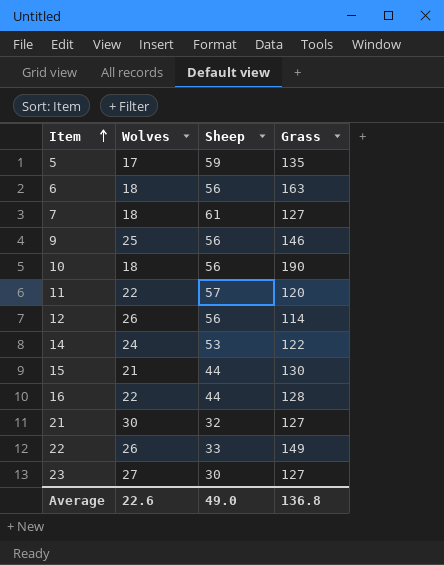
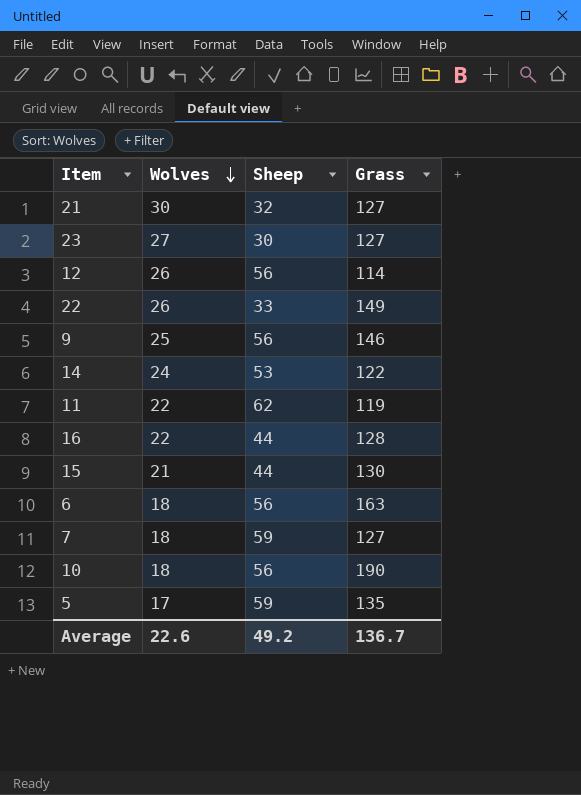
row order: Item ascending -> Wolves descending
11 | Sheep: 57 -> 62
11 | Grass: 120 -> 119
7 | Sheep: 61 -> 59
Average | Sheep: 49.0 -> 49.2
Average | Grass: 136.8 -> 136.7

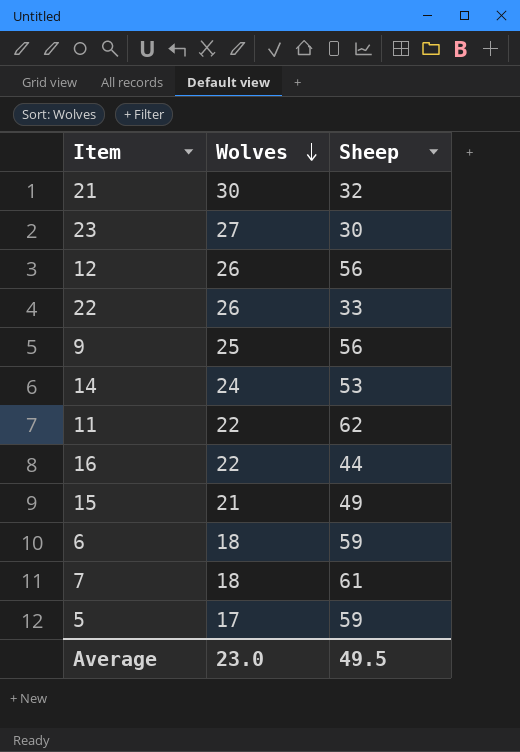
column Grass | position: 4 -> none
row 10: 18 | 56 | 190 -> none
15 | Sheep: 44 -> 49
6 | Sheep: 56 -> 59
7 | Sheep: 59 -> 61
Average | Wolves: 22.6 -> 23.0
Average | Sheep: 49.2 -> 49.5

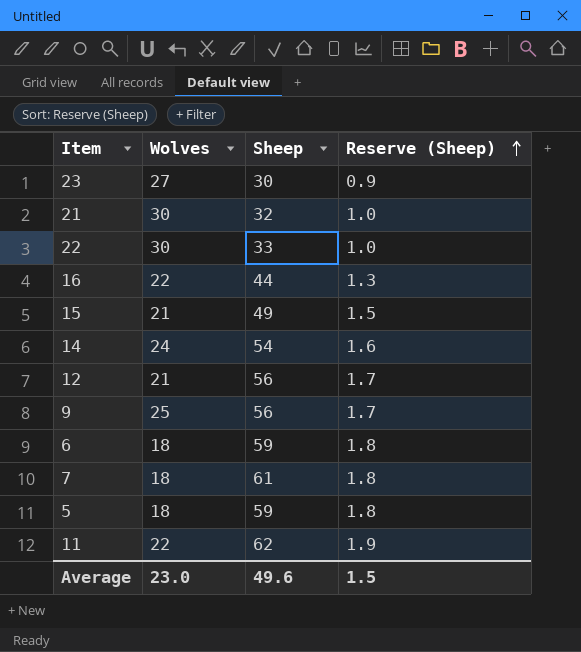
row order: Wolves descending -> Reserve (Sheep) ascending
column Reserve (Sheep) | formula: none -> [Sheep] * 0.03
22 | Wolves: 26 -> 30
14 | Sheep: 53 -> 54
12 | Wolves: 26 -> 21
5 | Wolves: 17 -> 18
Average | Sheep: 49.5 -> 49.6

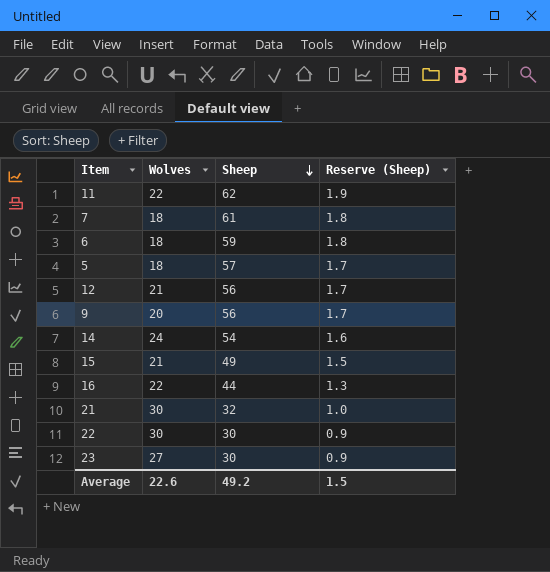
row order: Reserve (Sheep) ascending -> Sheep descending
5 | Sheep: 59 -> 57
5 | Reserve (Sheep): 1.8 -> 1.7
9 | Wolves: 25 -> 20
22 | Sheep: 33 -> 30
22 | Reserve (Sheep): 1.0 -> 0.9
Average | Wolves: 23.0 -> 22.6
Average | Sheep: 49.6 -> 49.2

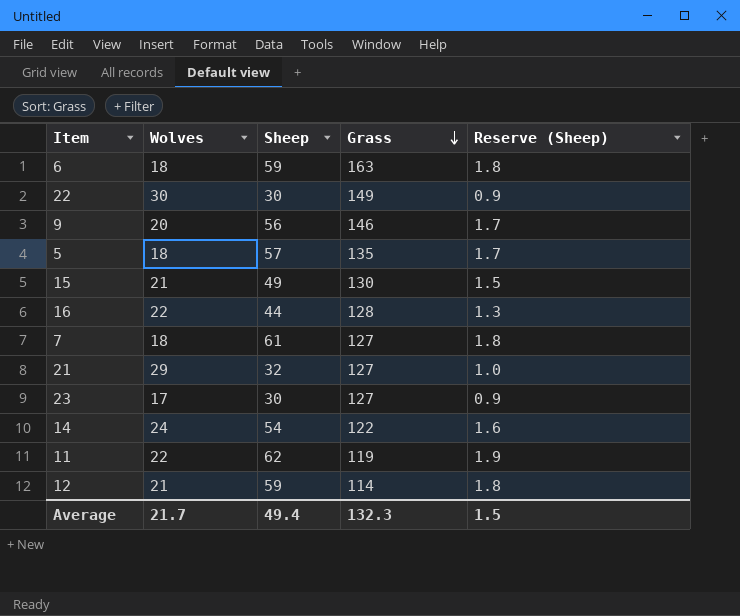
row order: Sheep descending -> Grass descending
column Grass | position: none -> 4
21 | Wolves: 30 -> 29
23 | Wolves: 27 -> 17
12 | Sheep: 56 -> 59
12 | Reserve (Sheep): 1.7 -> 1.8
Average | Wolves: 22.6 -> 21.7
Average | Sheep: 49.2 -> 49.4

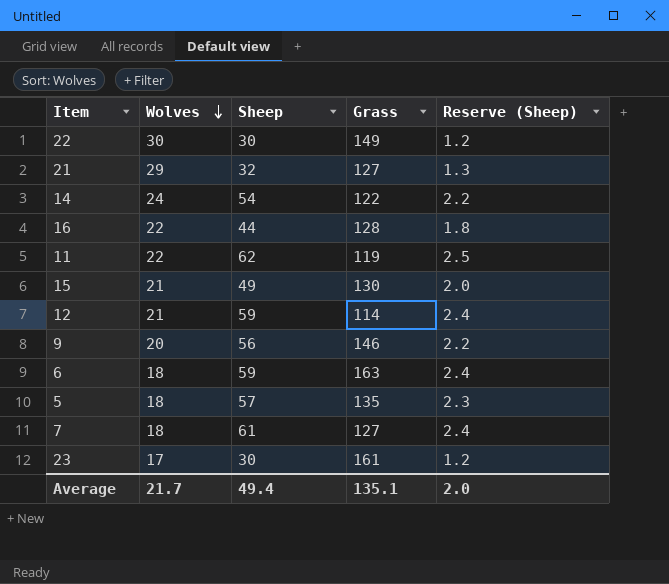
row order: Grass descending -> Wolves descending
column Reserve (Sheep) | formula: [Sheep] * 0.03 -> [Sheep] * 0.04
23 | Grass: 127 -> 161
Average | Grass: 132.3 -> 135.1
Average | Reserve (Sheep): 1.5 -> 2.0

